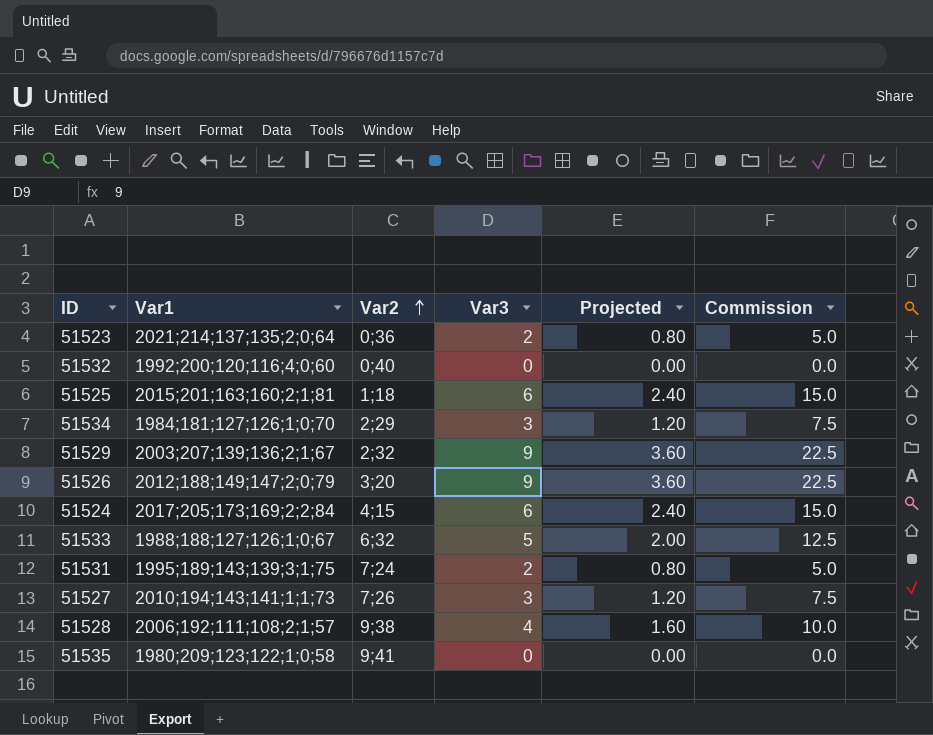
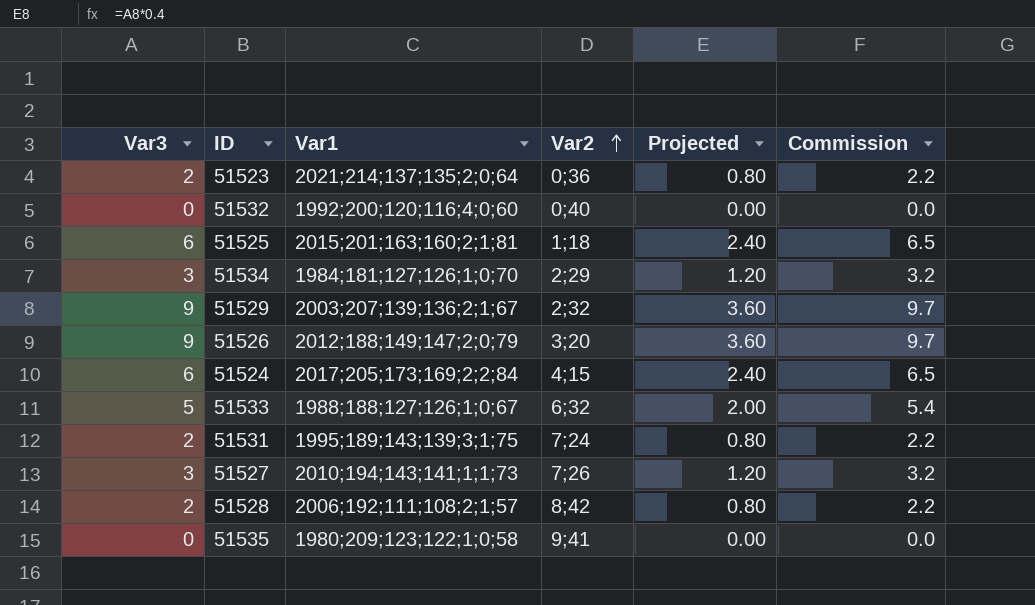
column Var3 | position: 4 -> 1
column Commission | formula: [Var3] * 2.5 -> [Var3] * 1.08
51528 | Var3: 4 -> 2
51528 | Var2: 9;38 -> 8;42
51528 | Projected: 1.60 -> 0.80

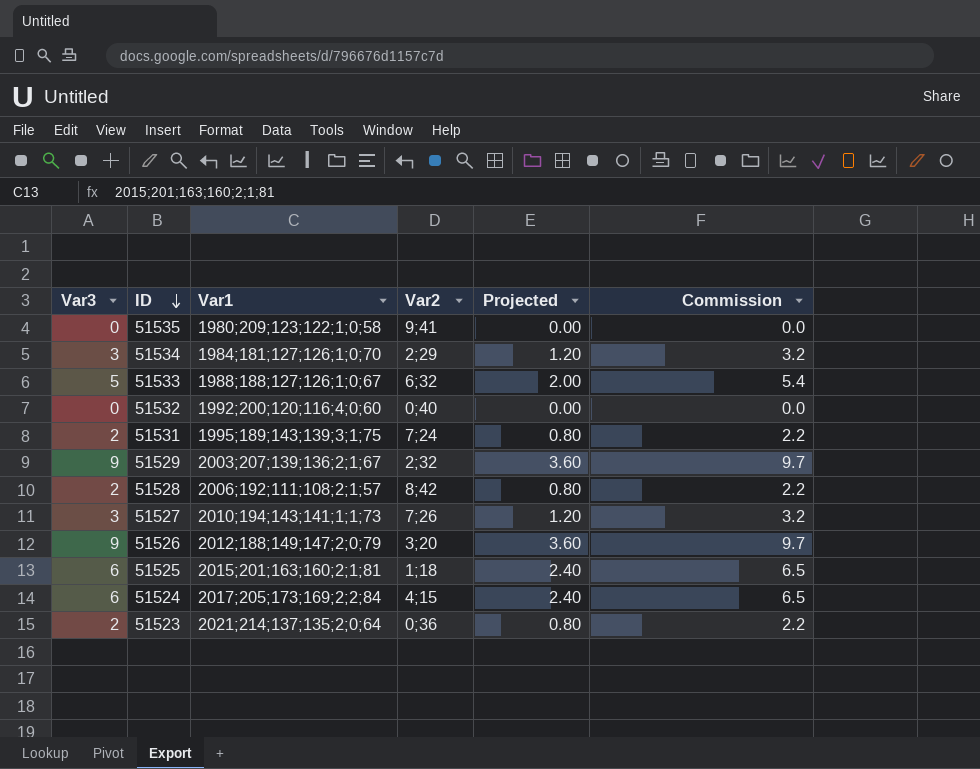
row order: Var2 ascending -> ID descending

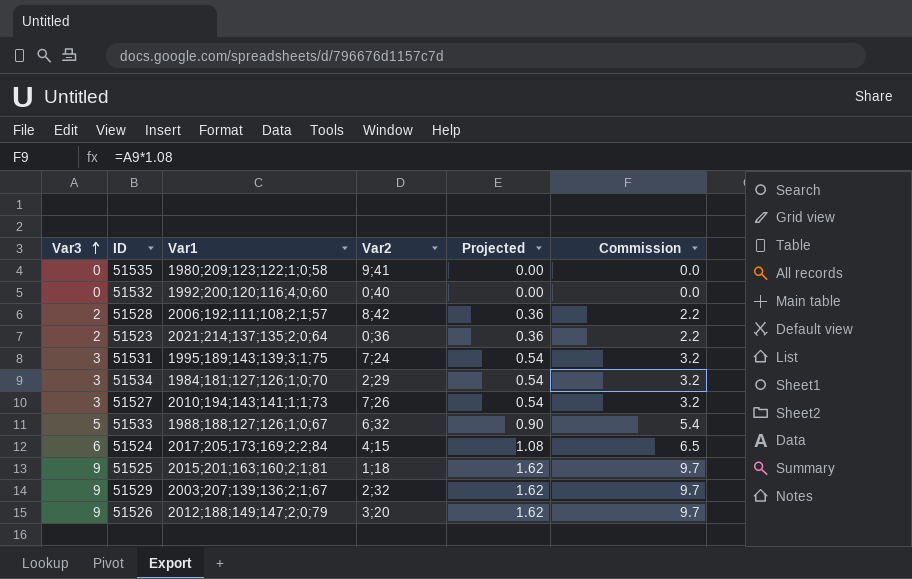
row order: ID descending -> Var3 ascending
column Projected | formula: [Var3] * 0.4 -> [Var3] * 0.18
51531 | Var3: 2 -> 3
51531 | Commission: 2.2 -> 3.2
51525 | Var3: 6 -> 9
51525 | Commission: 6.5 -> 9.7

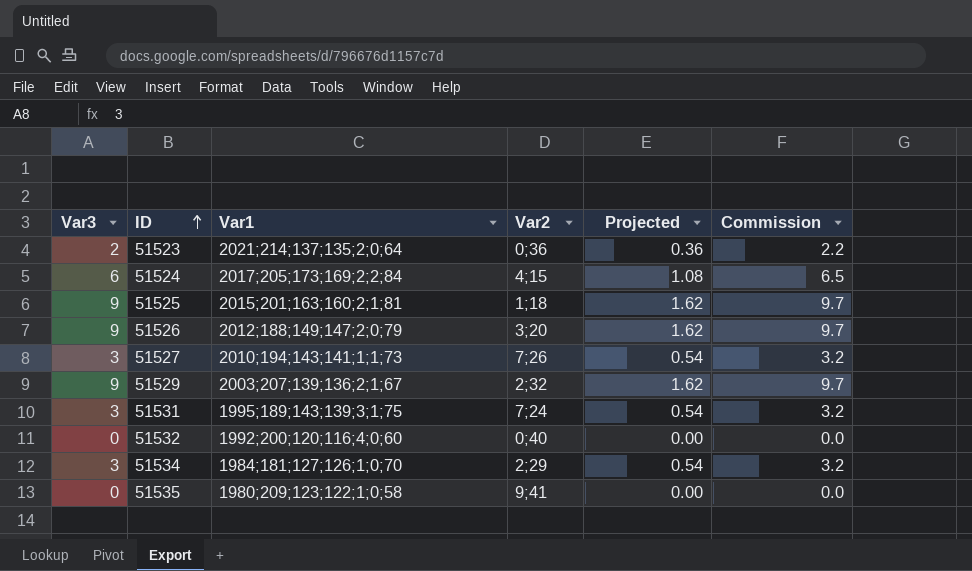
row order: Var3 ascending -> ID ascending
row 51528: 2 | 2006;192;111;108;2;1;57 | 8;42 | 0.36 | 2.2 -> none
row 51533: 5 | 1988;188;127;126;1;0;67 | 6;32 | 0.90 | 5.4 -> none

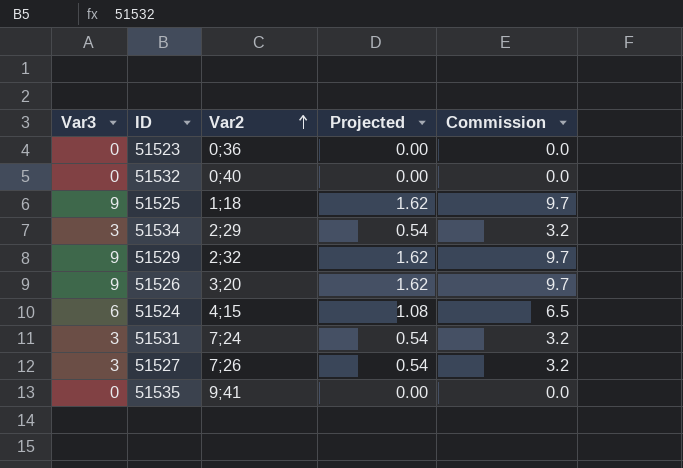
row order: ID ascending -> Var2 ascending
column Var1 | position: 3 -> none
51523 | Var3: 2 -> 0
51523 | Projected: 0.36 -> 0.00
51523 | Commission: 2.2 -> 0.0

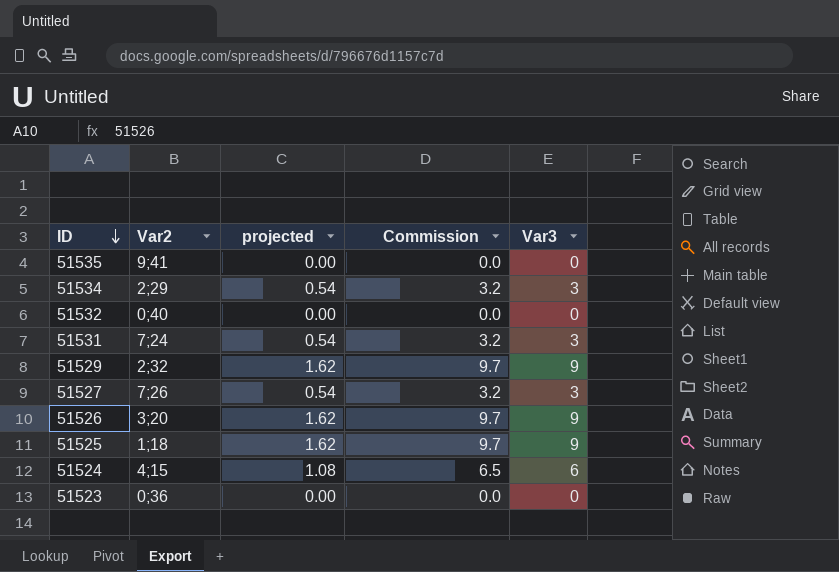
row order: Var2 ascending -> ID descending
column name: Projected -> projected
column Var3 | position: 1 -> 5

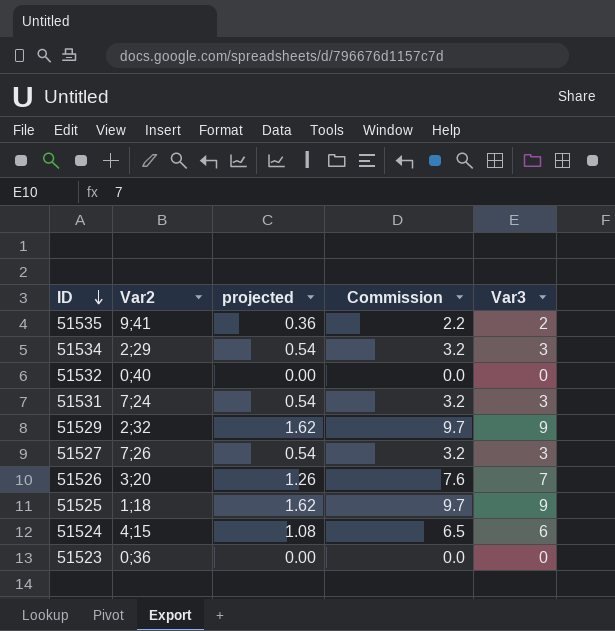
51535 | projected: 0.00 -> 0.36
51535 | Commission: 0.0 -> 2.2
51535 | Var3: 0 -> 2
51526 | projected: 1.62 -> 1.26
51526 | Commission: 9.7 -> 7.6
51526 | Var3: 9 -> 7

